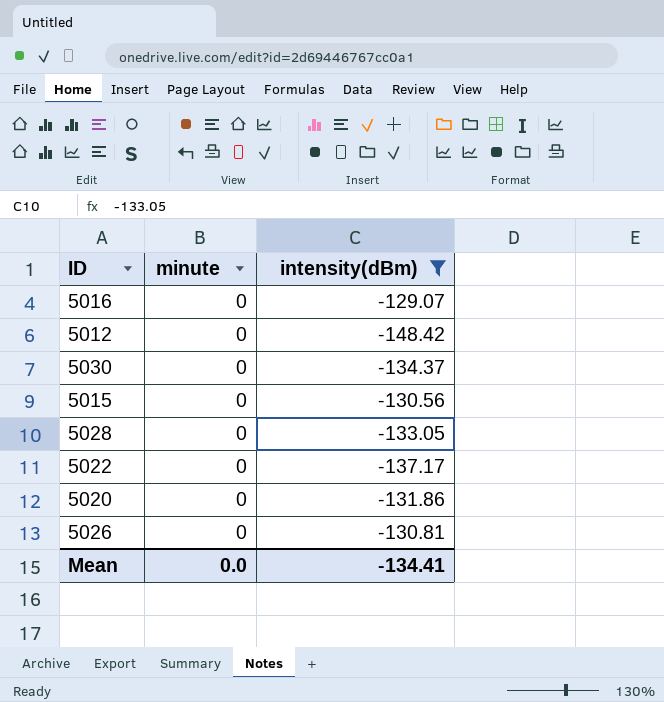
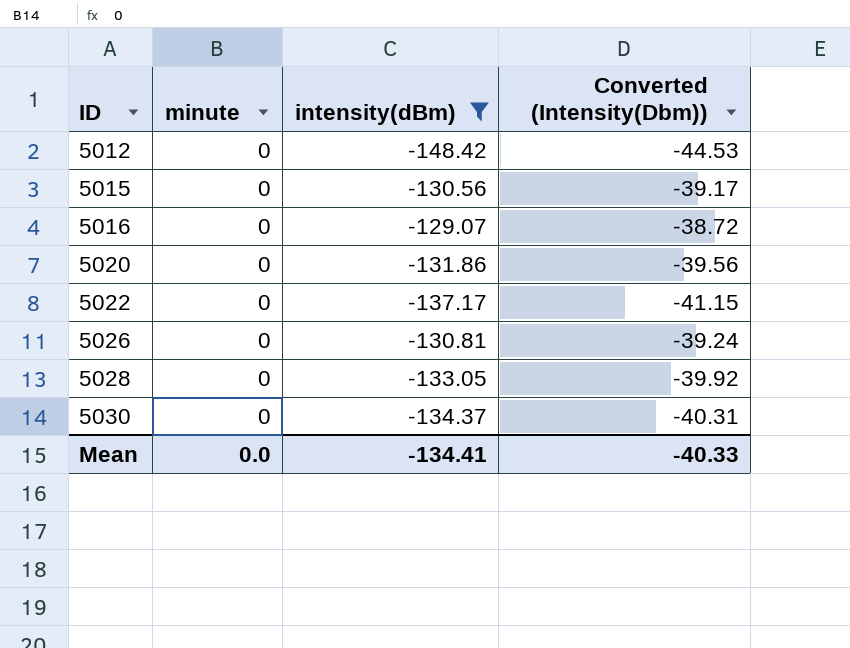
row order: none -> ID ascending
column Converted (Intensity(Dbm)) | formula: none -> [intensity(dBm)] * 0.3

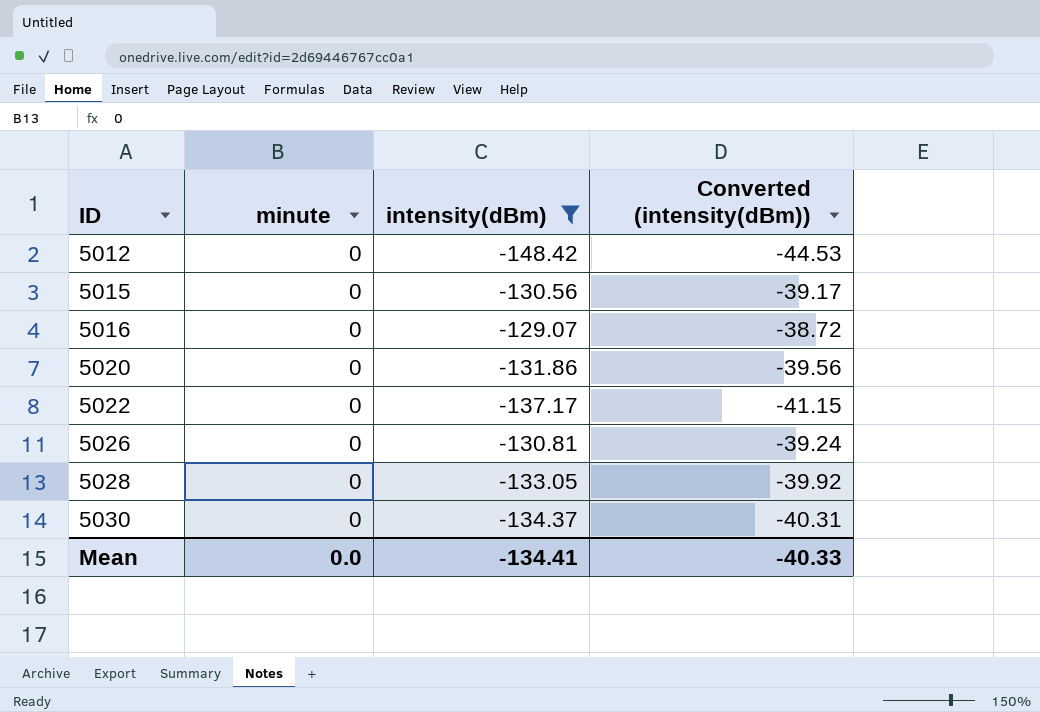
column name: Converted (Intensity(Dbm)) -> Converted (intensity(dBm))

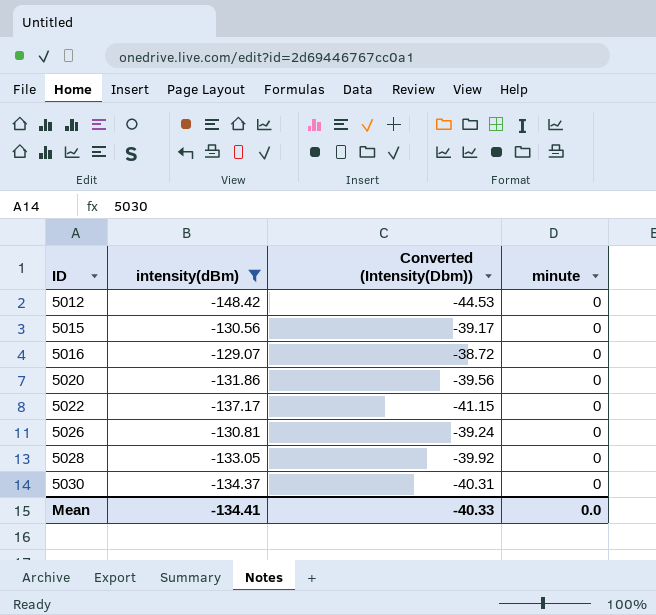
column name: Converted (intensity(dBm)) -> Converted (Intensity(Dbm))
column minute | position: 2 -> 4

